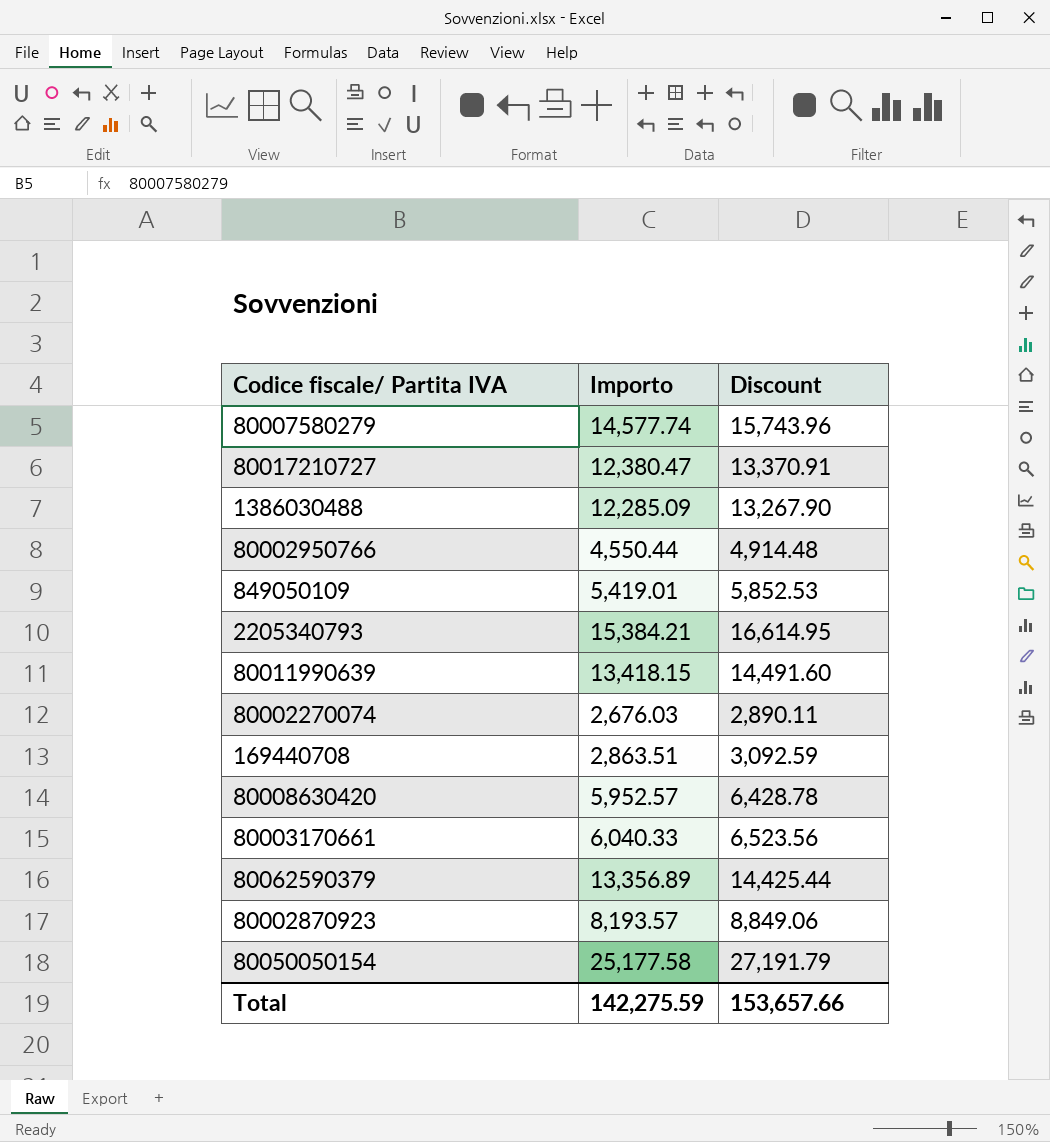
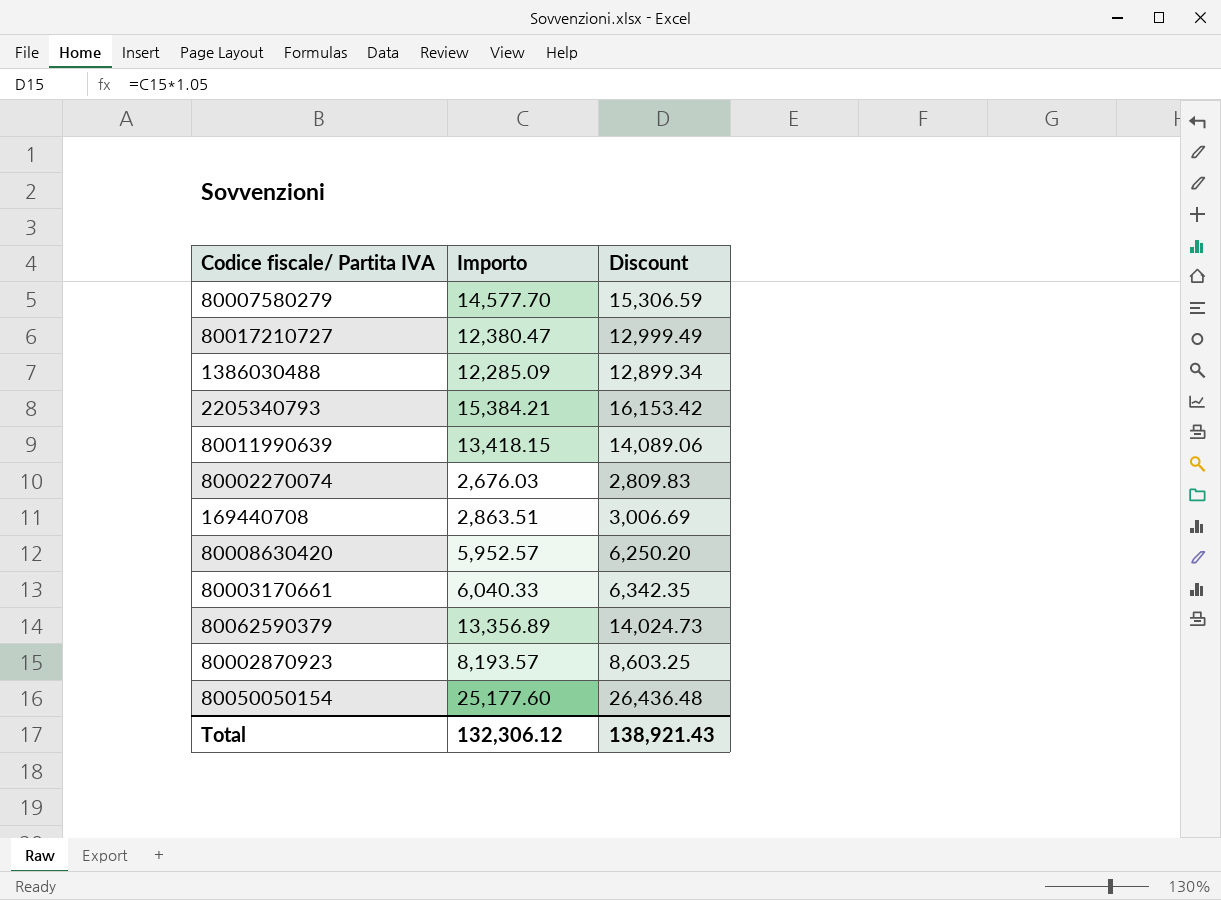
column Discount | formula: [Importo] * 1.08 -> [Importo] * 1.05
row 80002950766: 4,550.44 | 4,914.48 -> none
row 849050109: 5,419.01 | 5,852.53 -> none
80007580279 | Importo: 14,577.74 -> 14,577.70
80050050154 | Importo: 25,177.58 -> 25,177.60
Total | Importo: 142,275.59 -> 132,306.12
Total | Discount: 153,657.66 -> 138,921.43

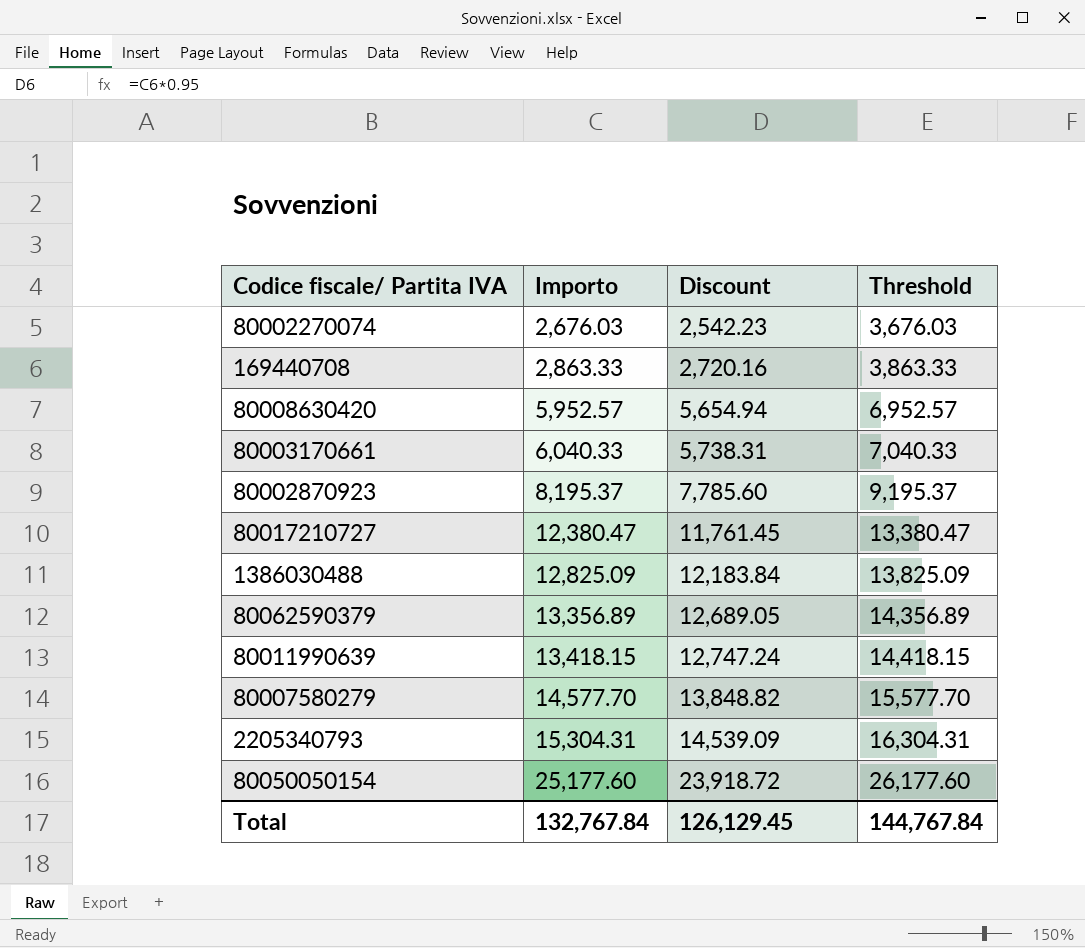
row order: none -> Importo ascending
column Discount | formula: [Importo] * 1.05 -> [Importo] * 0.95
column Threshold | formula: none -> [Importo] + 1000
169440708 | Importo: 2,863.51 -> 2,863.33
80002870923 | Importo: 8,193.57 -> 8,195.37
1386030488 | Importo: 12,285.09 -> 12,825.09
2205340793 | Importo: 15,384.21 -> 15,304.31
Total | Importo: 132,306.12 -> 132,767.84
Total | Discount: 138,921.43 -> 126,129.45

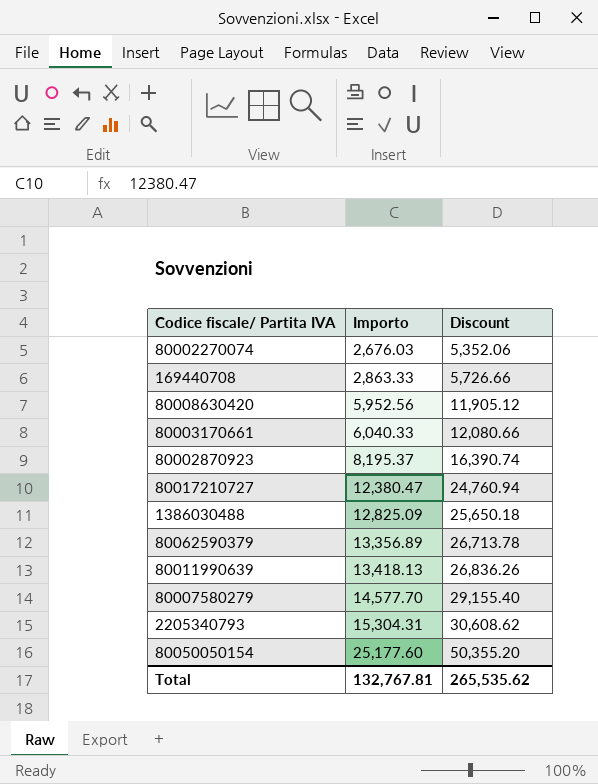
column Threshold | formula: [Importo] + 1000 -> none
column Discount | formula: [Importo] * 0.95 -> [Importo] * 2
80008630420 | Importo: 5,952.57 -> 5,952.56
80011990639 | Importo: 13,418.15 -> 13,418.13
Total | Importo: 132,767.84 -> 132,767.81
Total | Discount: 126,129.45 -> 265,535.62

